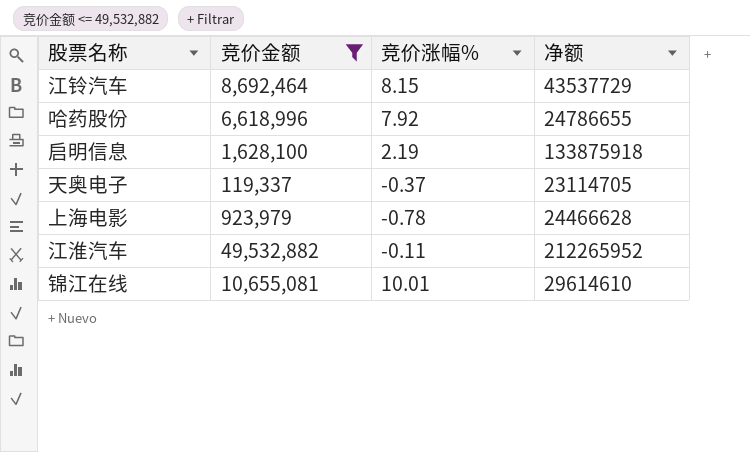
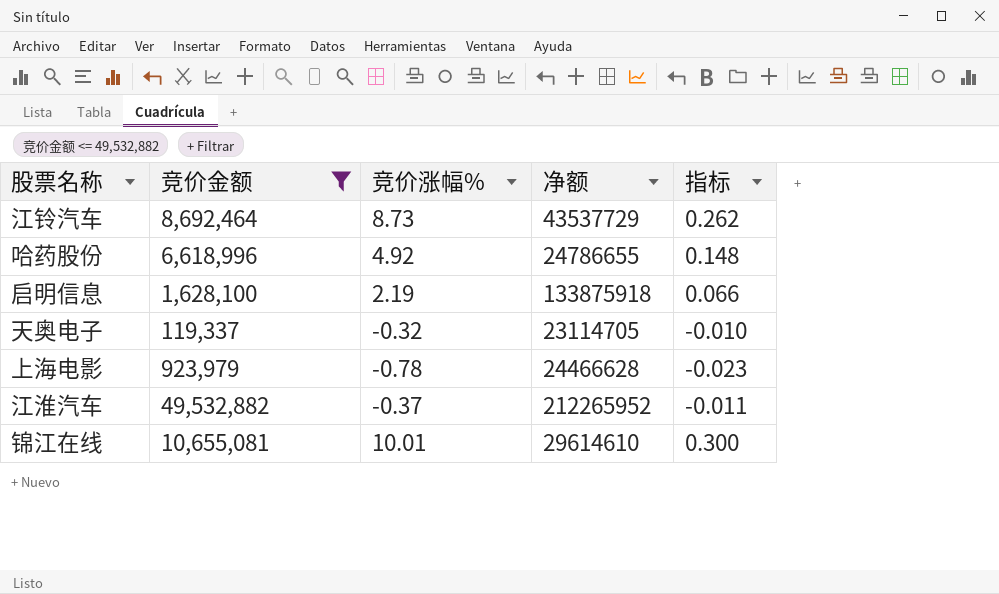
column 指标 | formula: none -> [竞价涨幅%] * 0.03
江铃汽车 | 竞价涨幅%: 8.15 -> 8.73
哈药股份 | 竞价涨幅%: 7.92 -> 4.92
天奥电子 | 竞价涨幅%: -0.37 -> -0.32
江淮汽车 | 竞价涨幅%: -0.11 -> -0.37

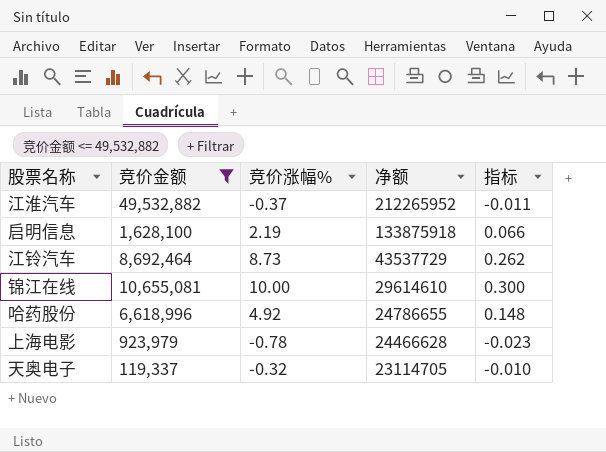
row order: none -> 净额 descending
锦江在线 | 竞价涨幅%: 10.01 -> 10.00

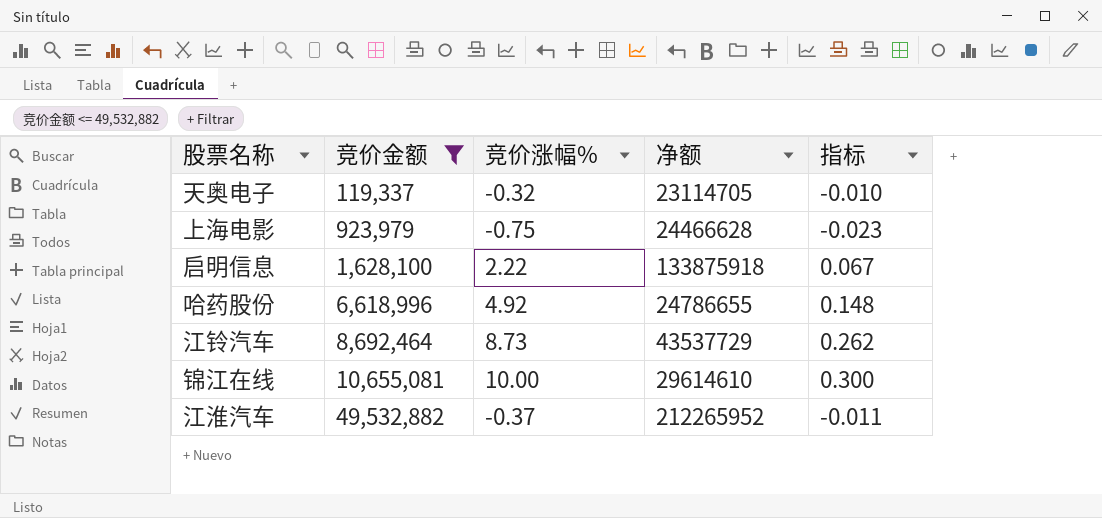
row order: 净额 descending -> 竞价金额 ascending
上海电影 | 竞价涨幅%: -0.78 -> -0.75
启明信息 | 竞价涨幅%: 2.19 -> 2.22
启明信息 | 指标: 0.066 -> 0.067

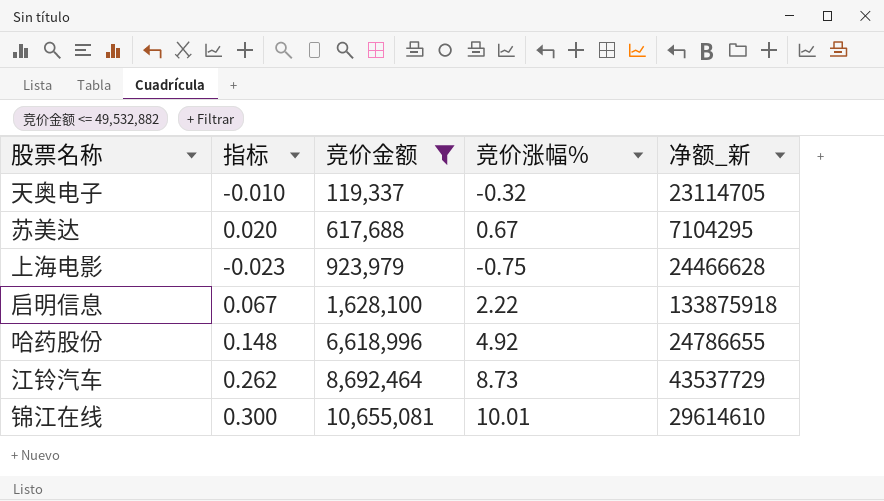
column 指标 | position: 5 -> 2
column name: 净额 -> 净额_新
row 江淮汽车: 49,532,882 | -0.37 | 212265952 | -0.011 -> none
row 苏美达: none -> 0.020 | 617,688 | 0.67 | 7104295
锦江在线 | 竞价涨幅%: 10.00 -> 10.01

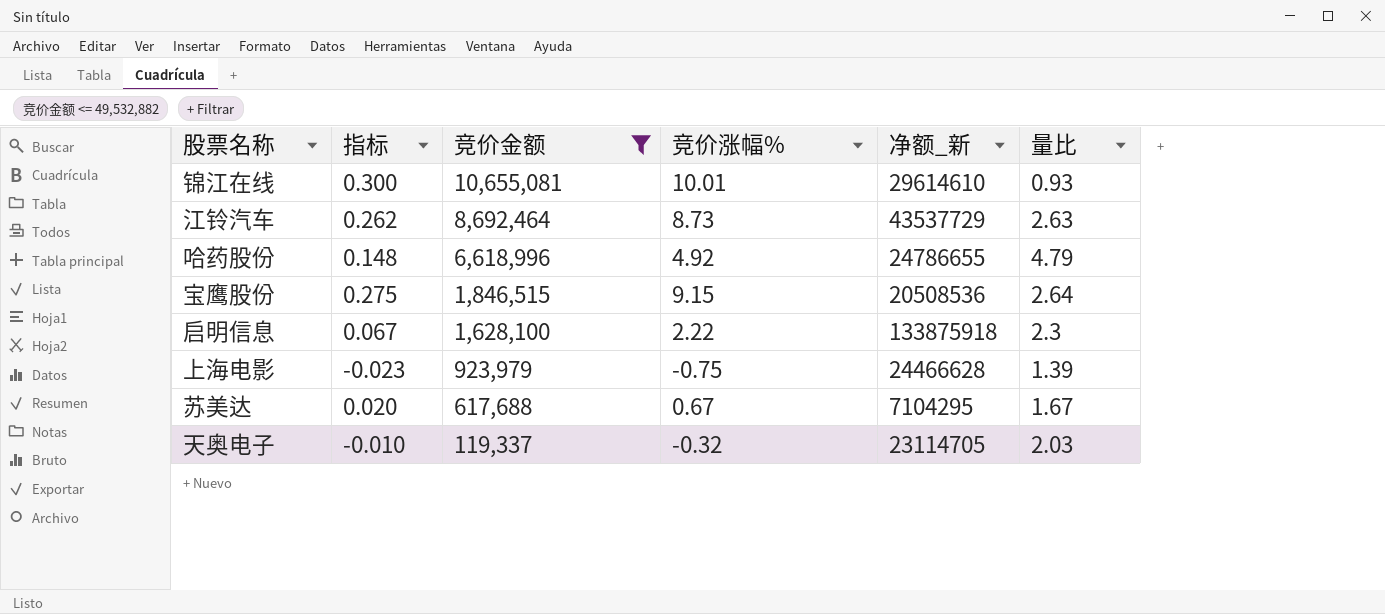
row order: 竞价金额 ascending -> 竞价金额 descending
column 量比 | position: none -> 6
row 宝鹰股份: none -> 0.275 | 1,846,515 | 9.15 | 20508536 | 2.64

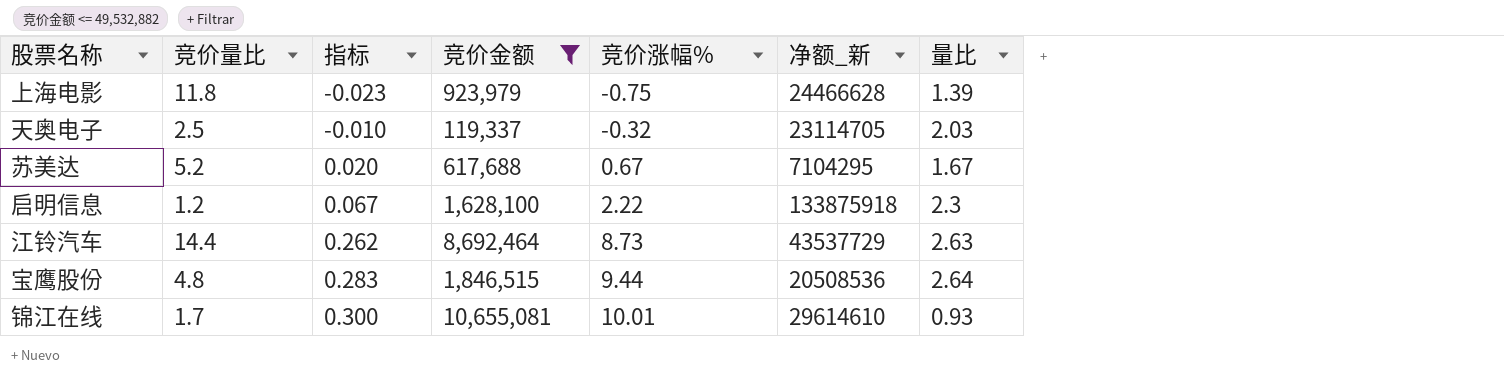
row order: 竞价金额 descending -> 指标 ascending
column 竞价量比 | position: none -> 2
row 哈药股份: 0.148 | 6,618,996 | 4.92 | 24786655 | 4.79 -> none
宝鹰股份 | 指标: 0.275 -> 0.283
宝鹰股份 | 竞价涨幅%: 9.15 -> 9.44

